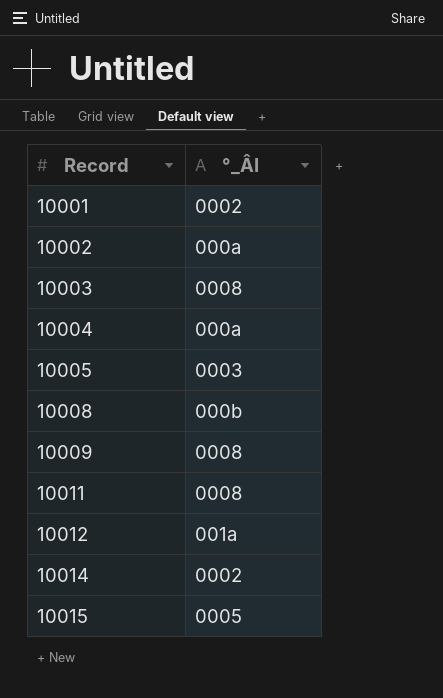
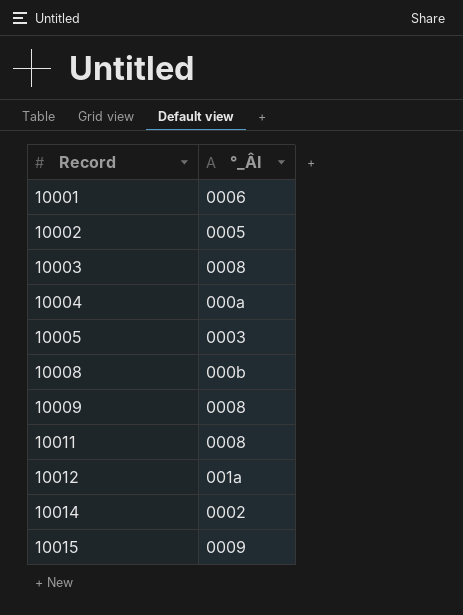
10001 | °_ÂI: 0002 -> 0006
10002 | °_ÂI: 000a -> 0005
10015 | °_ÂI: 0005 -> 0009

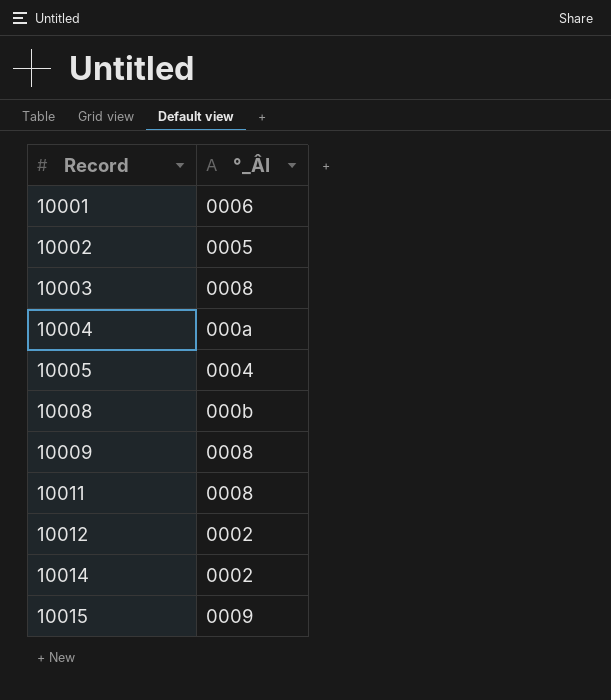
10005 | °_ÂI: 0003 -> 0004
10012 | °_ÂI: 001a -> 0002

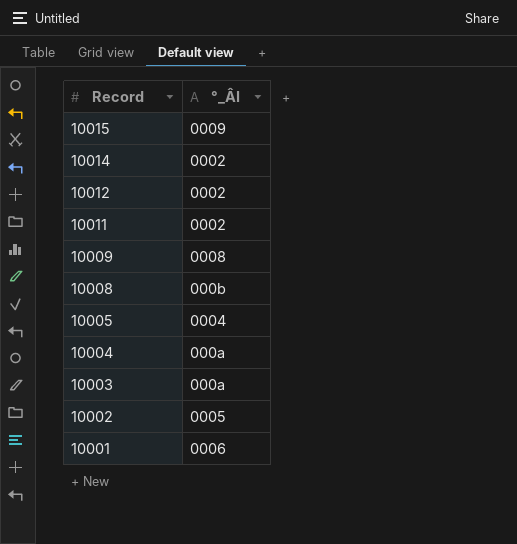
row order: Record ascending -> Record descending
10011 | °_ÂI: 0008 -> 0002
10003 | °_ÂI: 0008 -> 000a

